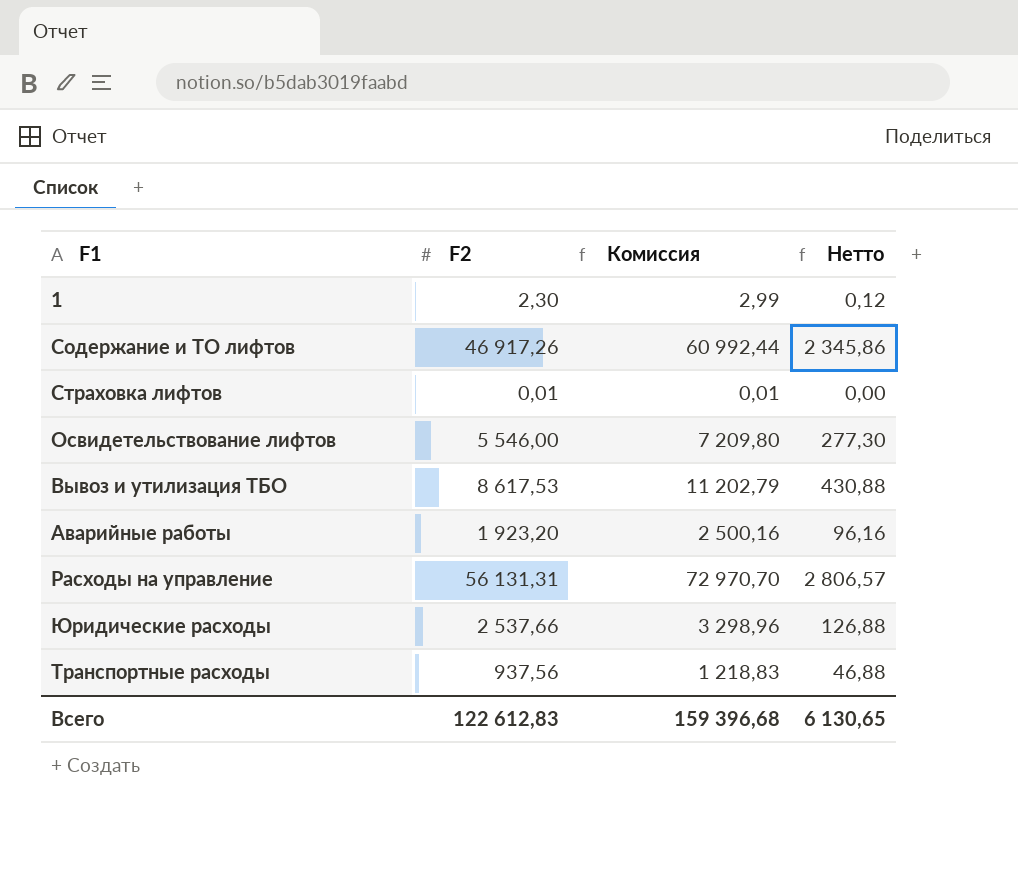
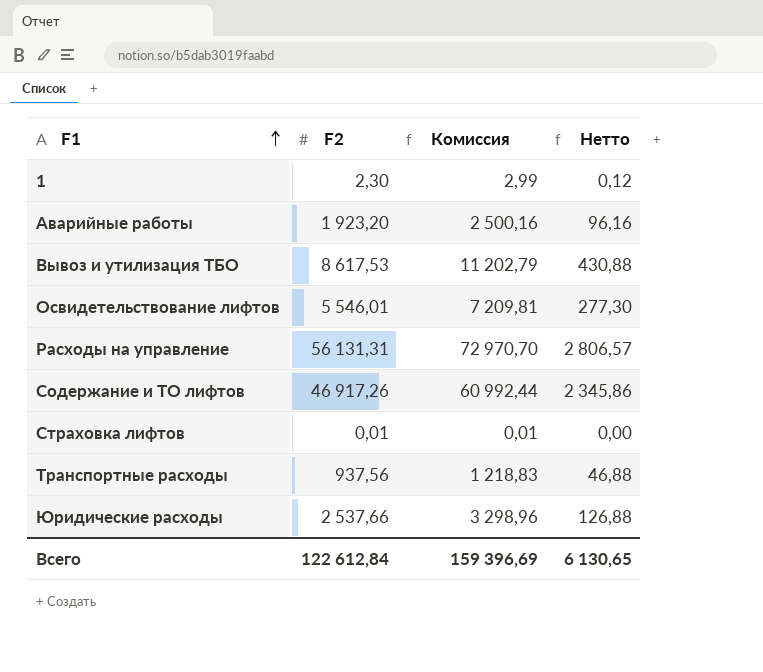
row order: none -> F1 ascending
Освидетельствование лифтов | F2: 5 546,00 -> 5 546,01
Освидетельствование лифтов | Комиссия: 7 209,80 -> 7 209,81
Всего | F2: 122 612,83 -> 122 612,84
Всего | Комиссия: 159 396,68 -> 159 396,69

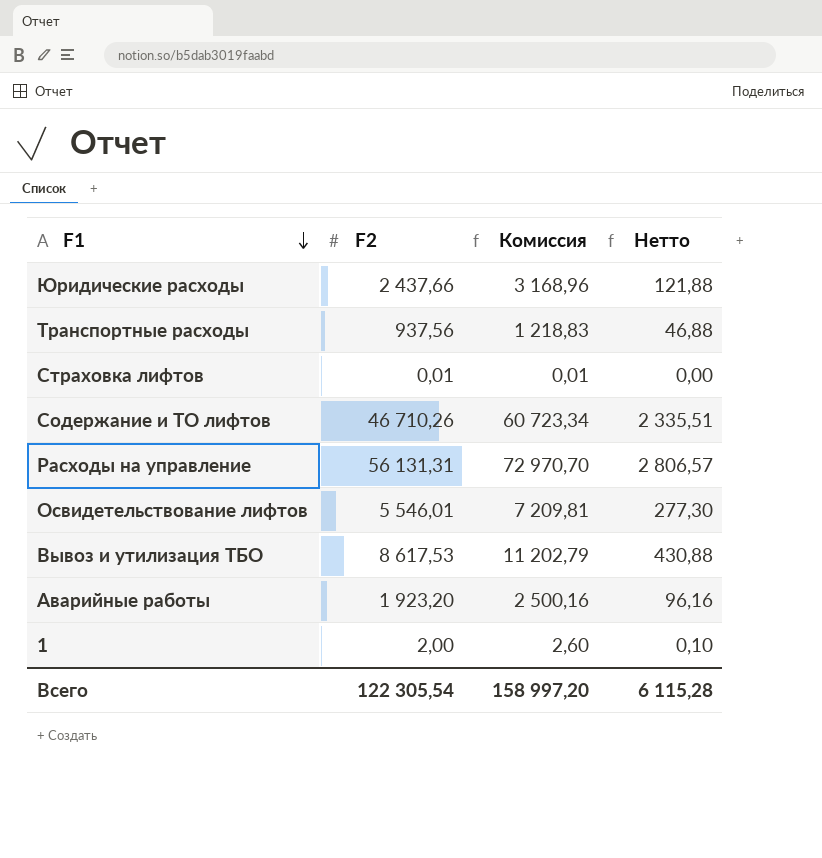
row order: F1 ascending -> F1 descending
Юридические расходы | F2: 2 537,66 -> 2 437,66
Юридические расходы | Комиссия: 3 298,96 -> 3 168,96
Юридические расходы | Нетто: 126,88 -> 121,88
Содержание и ТО лифтов | F2: 46 917,26 -> 46 710,26
Содержание и ТО лифтов | Комиссия: 60 992,44 -> 60 723,34
Содержание и ТО лифтов | Нетто: 2 345,86 -> 2 335,51
1 | F2: 2,30 -> 2,00
1 | Комиссия: 2,99 -> 2,60
1 | Нетто: 0,12 -> 0,10
Всего | F2: 122 612,84 -> 122 305,54
Всего | Комиссия: 159 396,69 -> 158 997,20
Всего | Нетто: 6 130,65 -> 6 115,28

